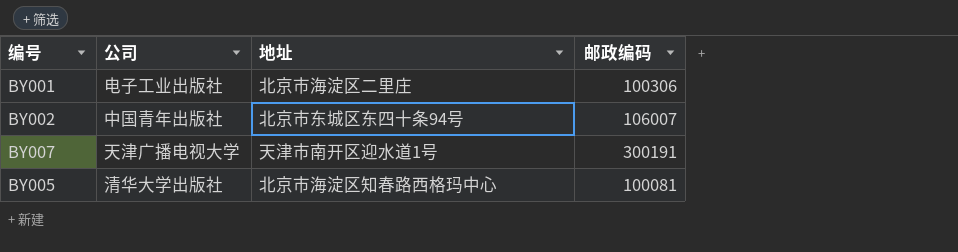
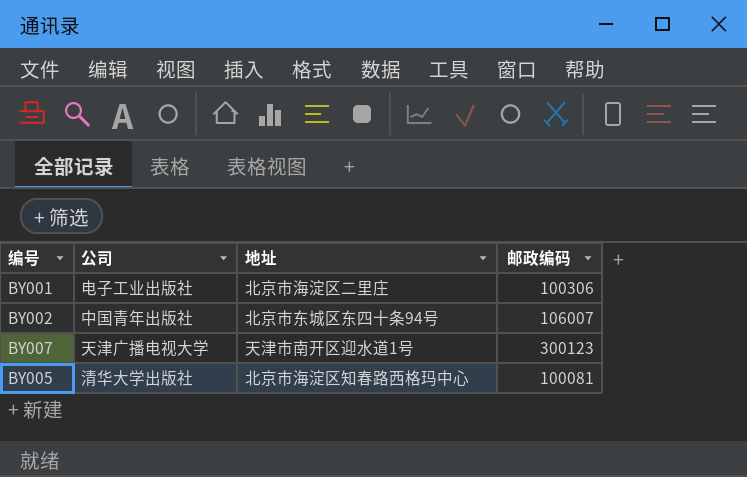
BY007 | 邮政编码: 300191 -> 300123

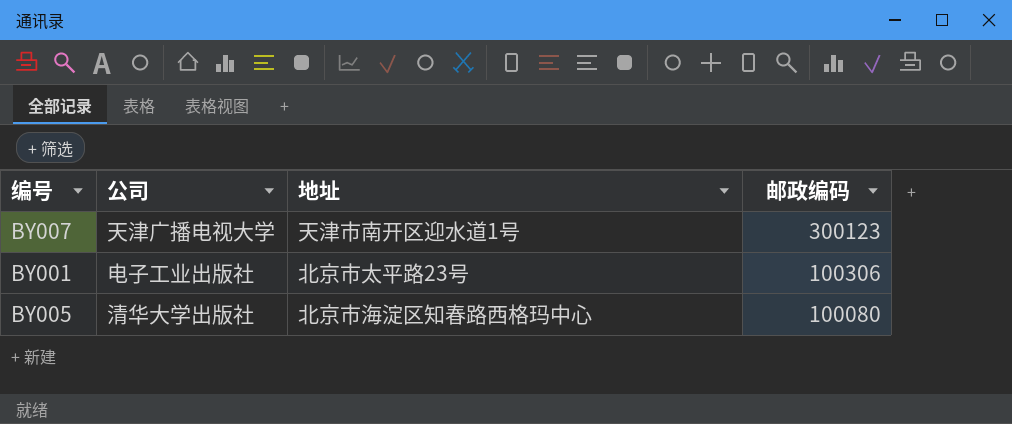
row order: none -> 邮政编码 descending
row BY002: 中国青年出版社 | 北京市东城区东四十条94号 | 106007 -> none
BY001 | 地址: 北京市海淀区二里庄 -> 北京市太平路23号
BY005 | 邮政编码: 100081 -> 100080

